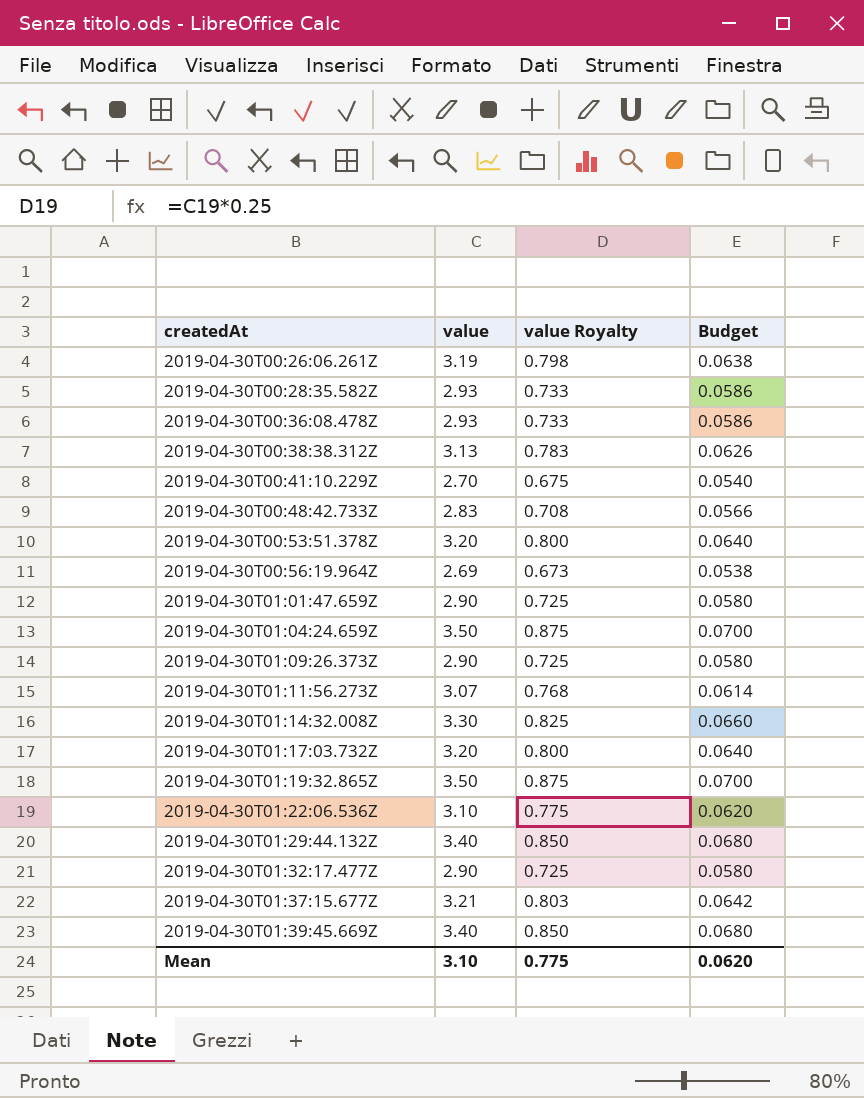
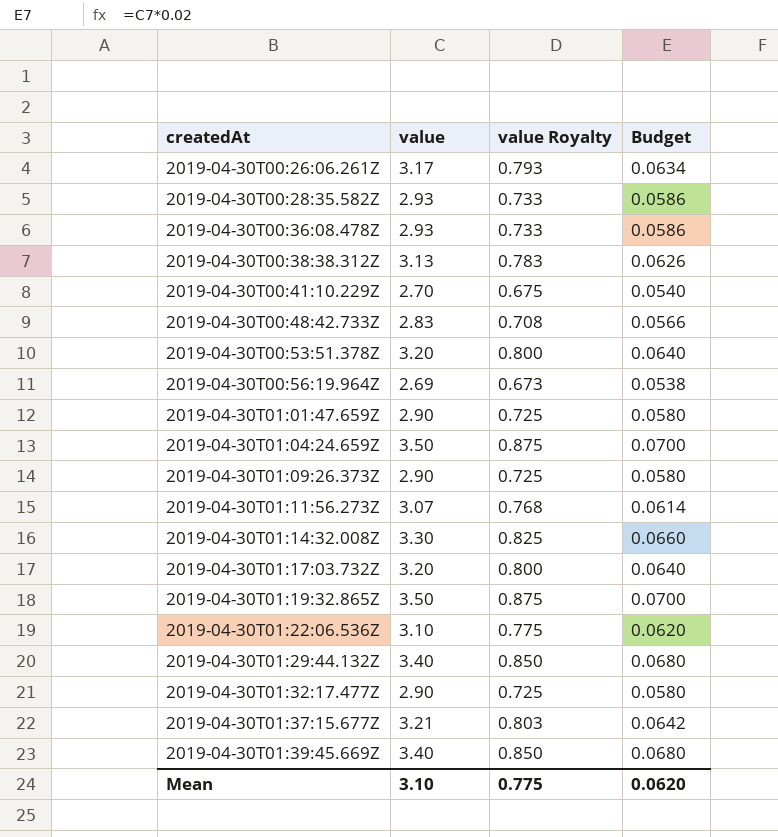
2019-04-30T00:26:06.261Z | value: 3.19 -> 3.17
2019-04-30T00:26:06.261Z | value Royalty: 0.798 -> 0.793
2019-04-30T00:26:06.261Z | Budget: 0.0638 -> 0.0634

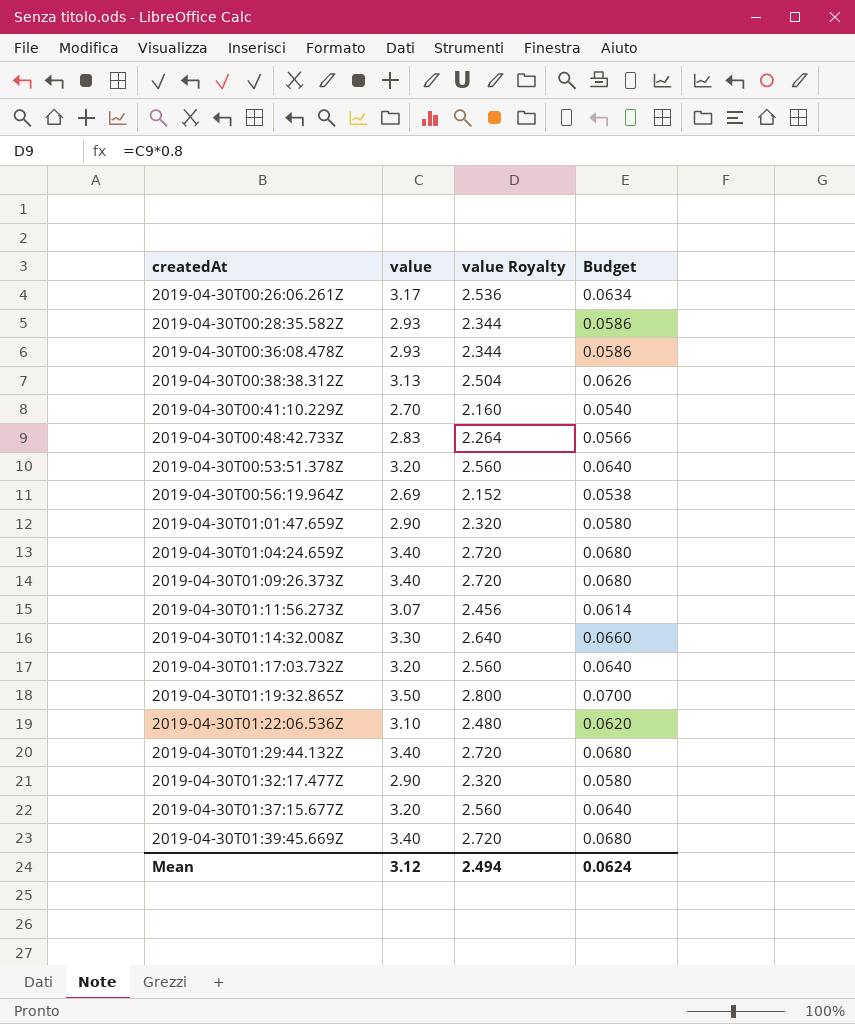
column value Royalty | formula: [value] * 0.25 -> [value] * 0.8
2019-04-30T01:04:24.659Z | value: 3.50 -> 3.40
2019-04-30T01:04:24.659Z | Budget: 0.0700 -> 0.0680
2019-04-30T01:09:26.373Z | value: 2.90 -> 3.40
2019-04-30T01:09:26.373Z | Budget: 0.0580 -> 0.0680
2019-04-30T01:37:15.677Z | value: 3.21 -> 3.20
2019-04-30T01:37:15.677Z | Budget: 0.0642 -> 0.0640
Mean | value: 3.10 -> 3.12
Mean | value Royalty: 0.775 -> 2.494
Mean | Budget: 0.0620 -> 0.0624

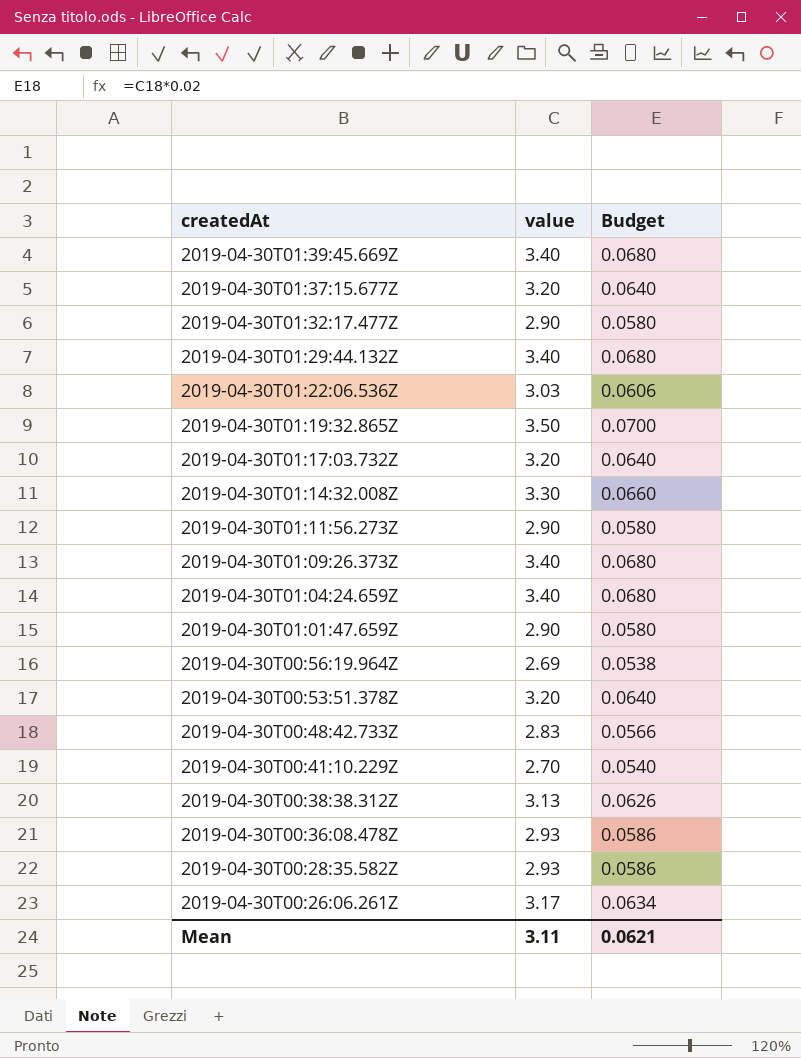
row order: createdAt ascending -> createdAt descending
column value Royalty | formula: [value] * 0.8 -> none
2019-04-30T01:22:06.536Z | value: 3.10 -> 3.03
2019-04-30T01:22:06.536Z | Budget: 0.0620 -> 0.0606
2019-04-30T01:11:56.273Z | value: 3.07 -> 2.90
2019-04-30T01:11:56.273Z | Budget: 0.0614 -> 0.0580
Mean | value: 3.12 -> 3.11
Mean | Budget: 0.0624 -> 0.0621

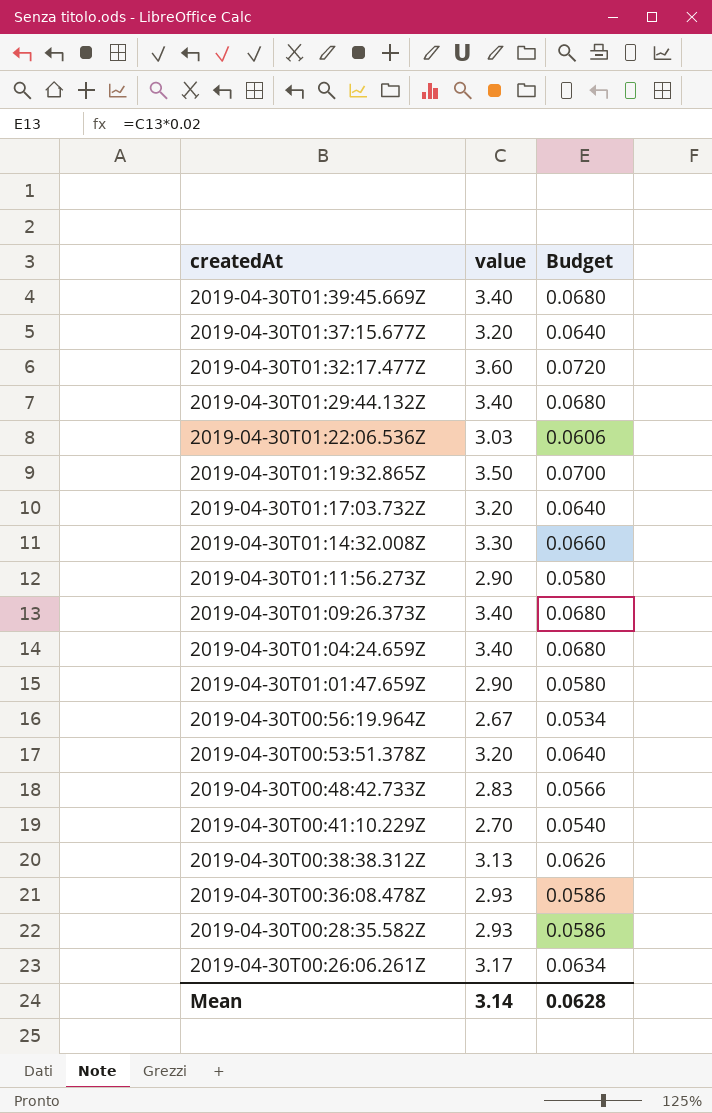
2019-04-30T01:32:17.477Z | value: 2.90 -> 3.60
2019-04-30T01:32:17.477Z | Budget: 0.0580 -> 0.0720
2019-04-30T00:56:19.964Z | value: 2.69 -> 2.67
2019-04-30T00:56:19.964Z | Budget: 0.0538 -> 0.0534
Mean | value: 3.11 -> 3.14
Mean | Budget: 0.0621 -> 0.0628

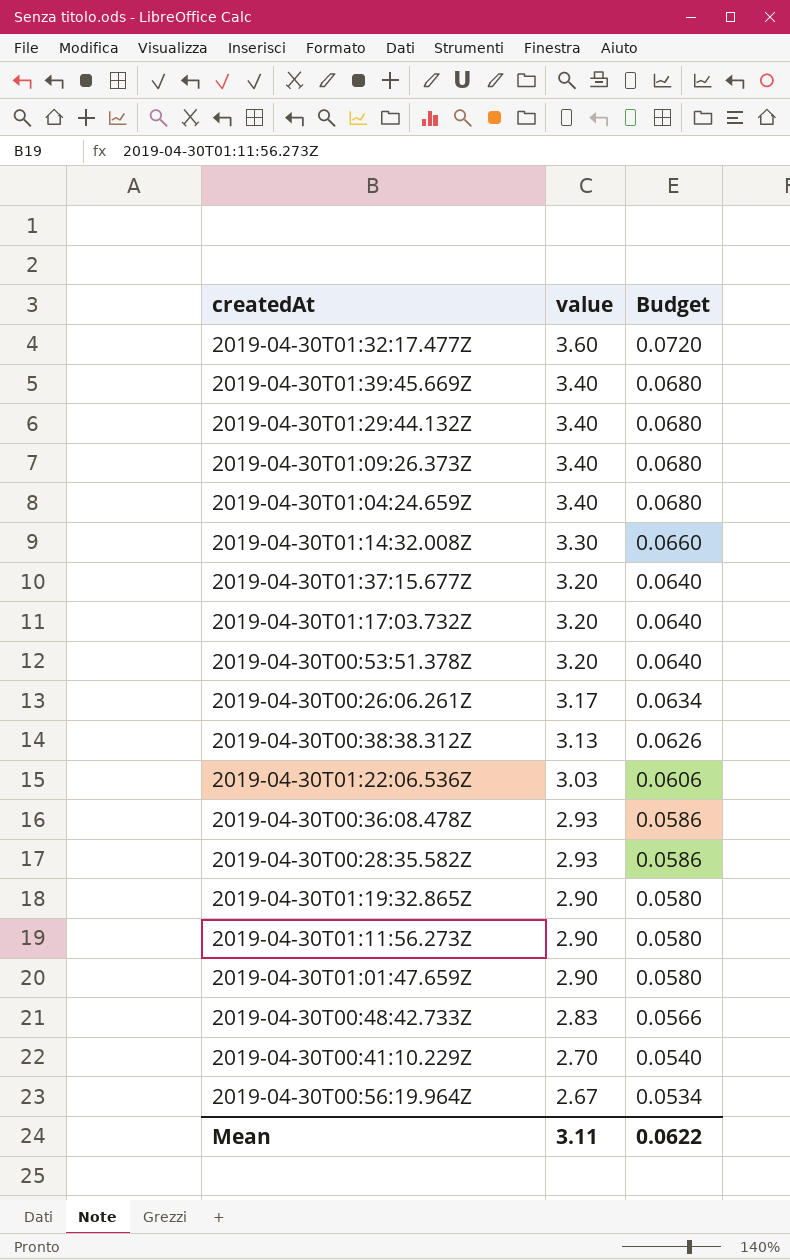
row order: createdAt descending -> value descending
2019-04-30T01:19:32.865Z | value: 3.50 -> 2.90
2019-04-30T01:19:32.865Z | Budget: 0.0700 -> 0.0580
Mean | value: 3.14 -> 3.11
Mean | Budget: 0.0628 -> 0.0622

